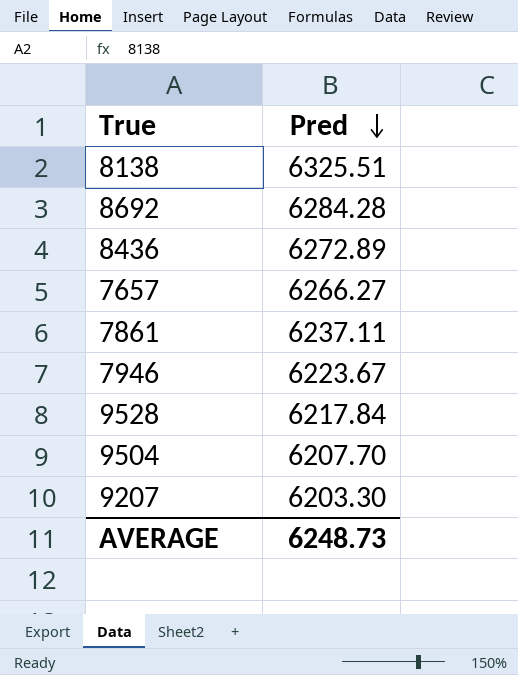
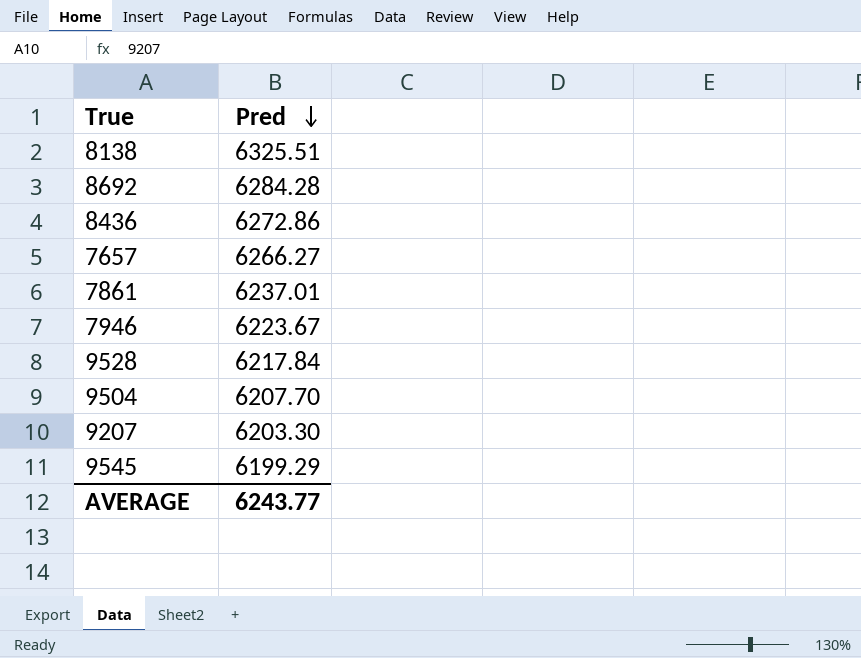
8436 | Pred: 6272.89 -> 6272.86
7861 | Pred: 6237.11 -> 6237.01
row 9545: none -> 6199.29
AVERAGE | Pred: 6248.73 -> 6243.77

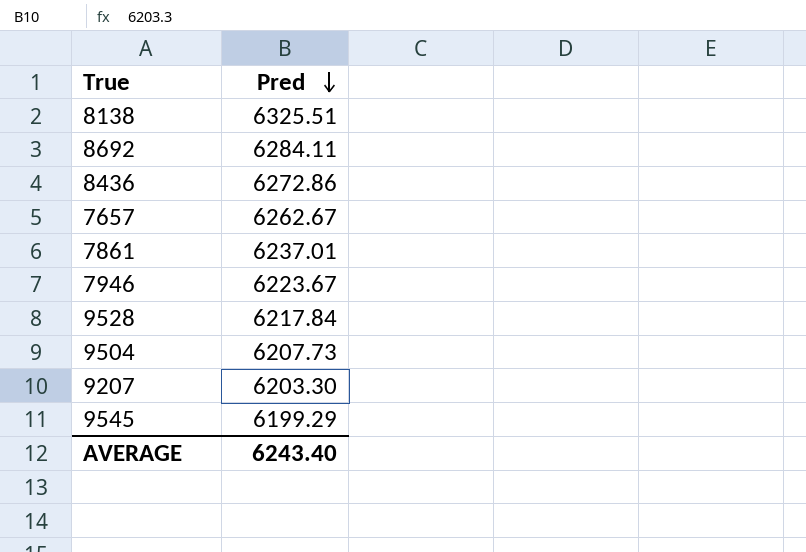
8692 | Pred: 6284.28 -> 6284.11
7657 | Pred: 6266.27 -> 6262.67
9504 | Pred: 6207.70 -> 6207.73
AVERAGE | Pred: 6243.77 -> 6243.40

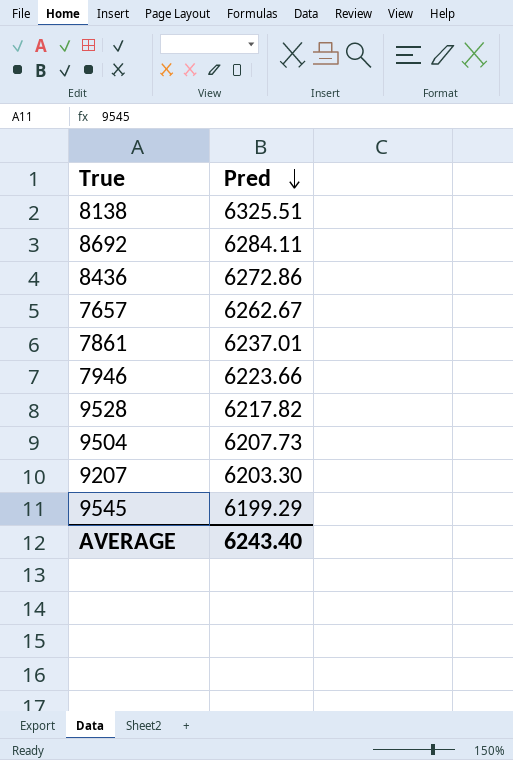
7946 | Pred: 6223.67 -> 6223.66
9528 | Pred: 6217.84 -> 6217.82

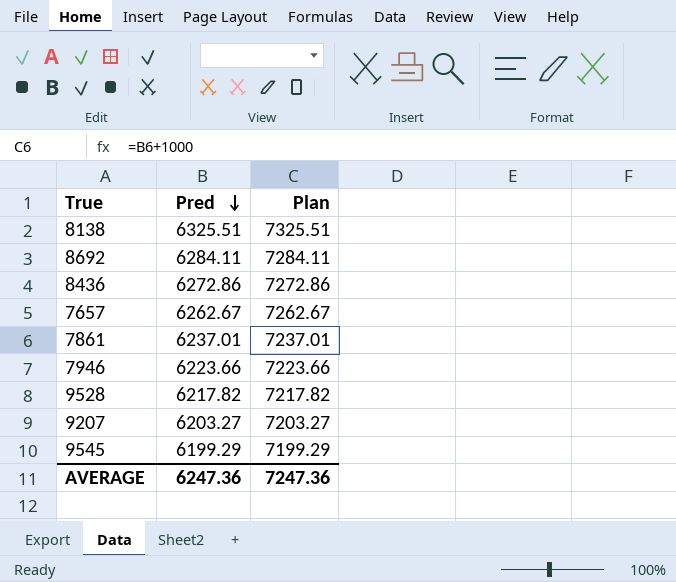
column Plan | formula: none -> [Pred] + 1000
row 9504: 6207.73 -> none
9207 | Pred: 6203.30 -> 6203.27
AVERAGE | Pred: 6243.40 -> 6247.36

